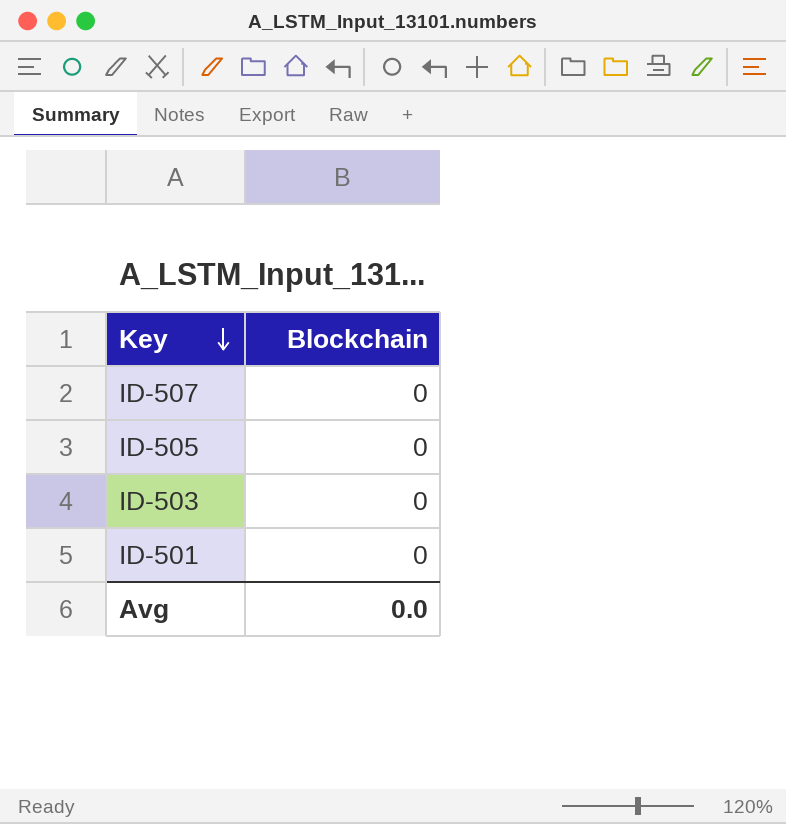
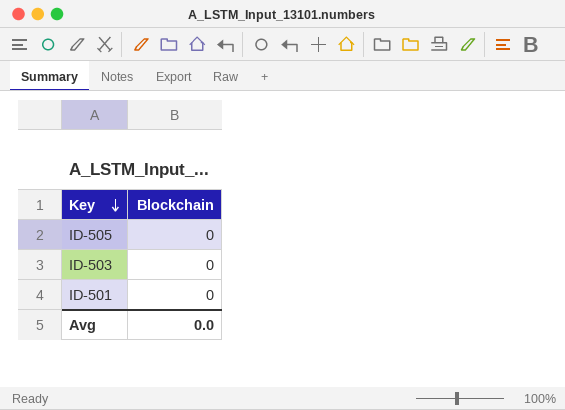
row ID-507: 0 -> none

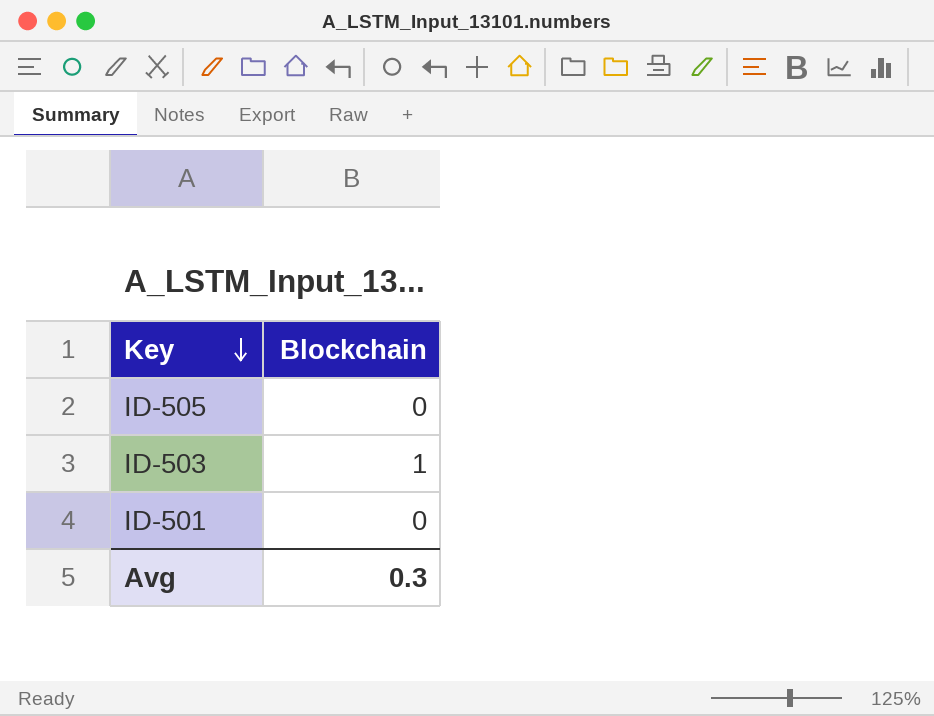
ID-503 | Blockchain: 0 -> 1
Avg | Blockchain: 0.0 -> 0.3

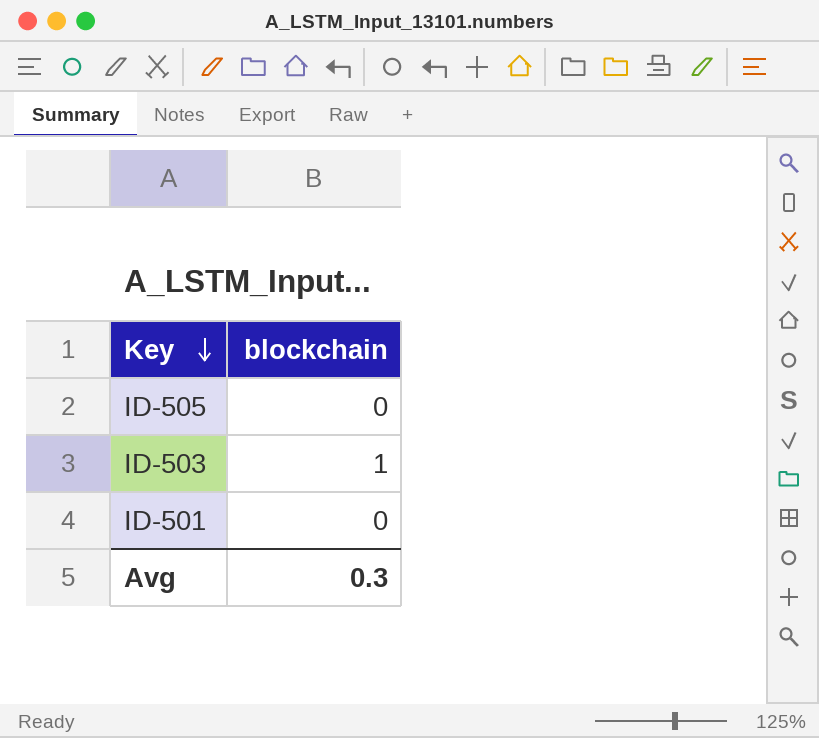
column name: Blockchain -> blockchain

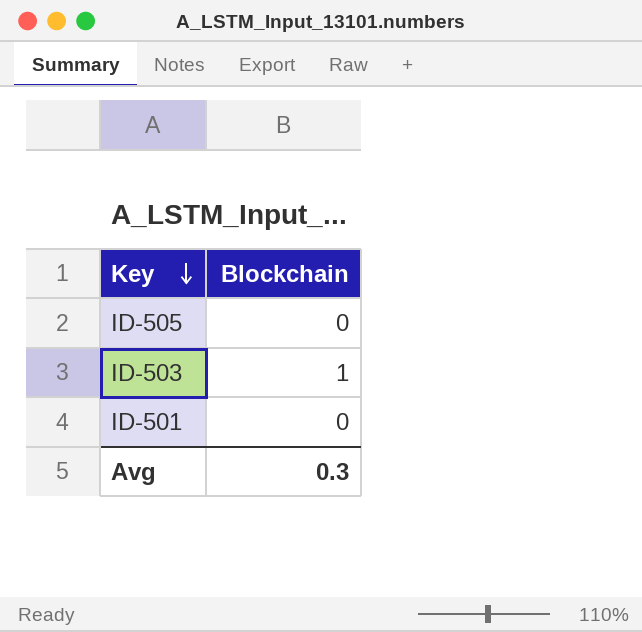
column name: blockchain -> Blockchain

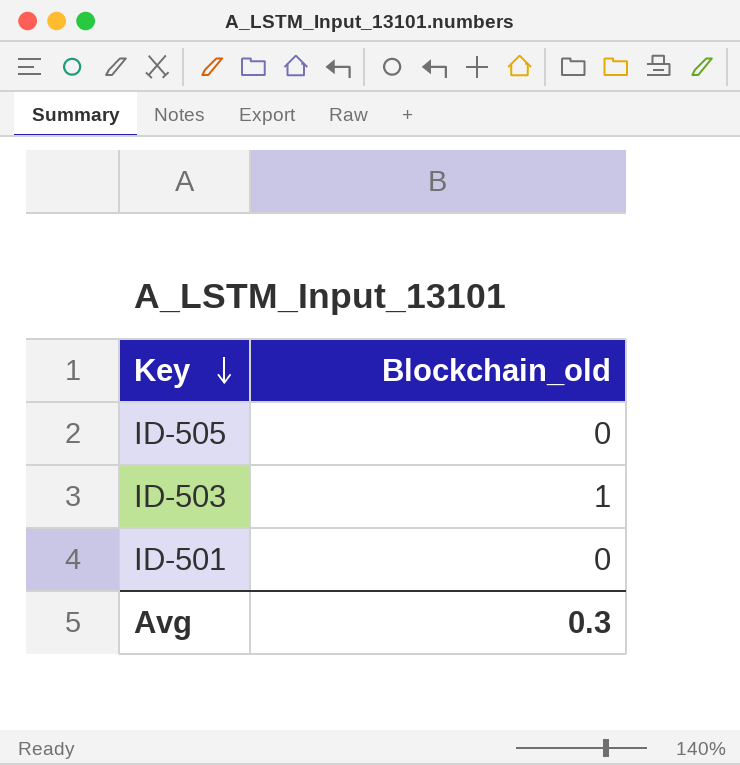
column name: Blockchain -> Blockchain_old

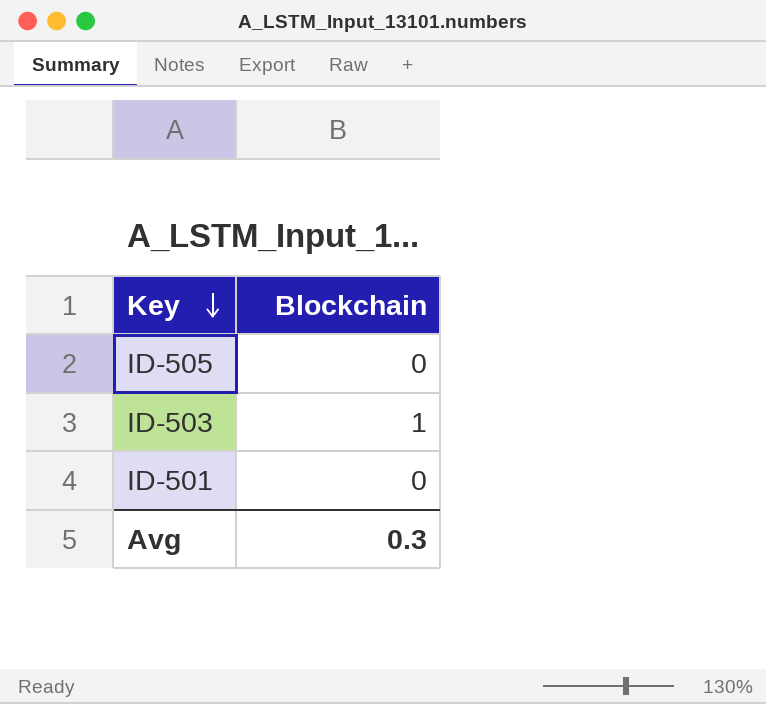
column name: Blockchain_old -> Blockchain

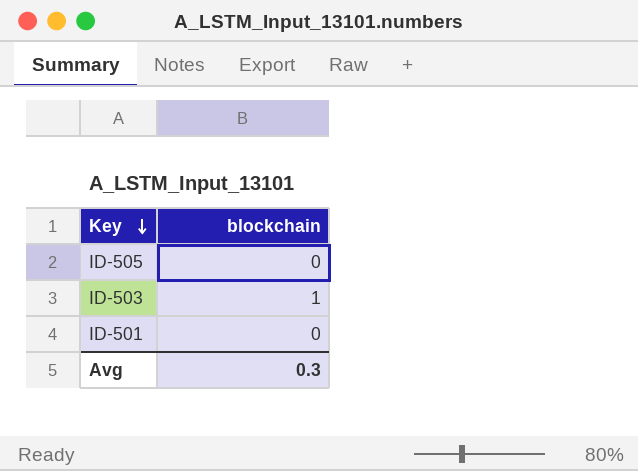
column name: Blockchain -> blockchain

